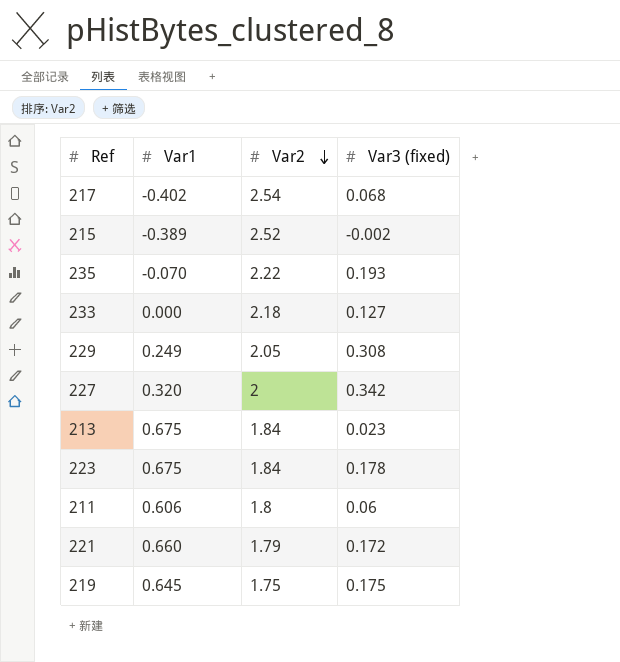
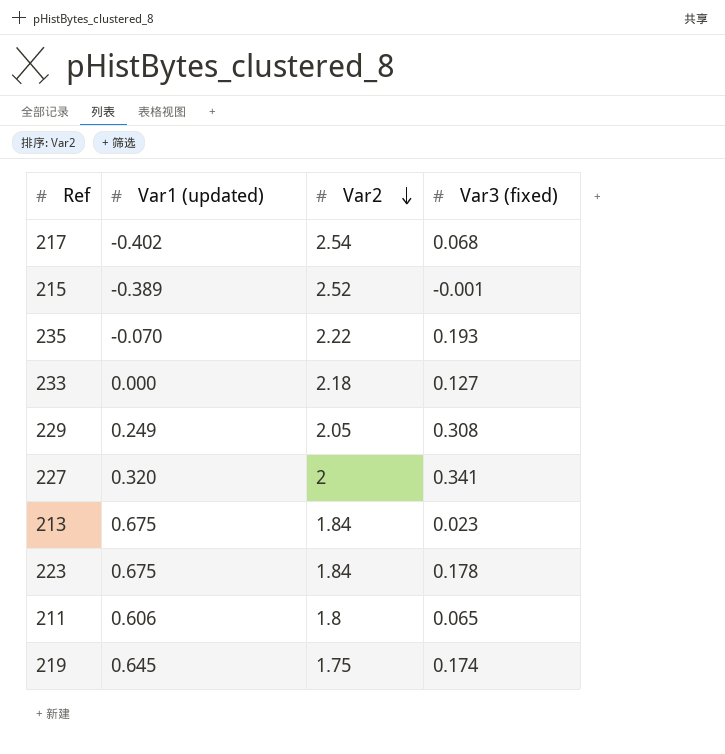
column name: Var1 -> Var1 (updated)
row 221: 0.660 | 1.79 | 0.172 -> none
215 | Var3 (fixed): -0.002 -> -0.001
227 | Var3 (fixed): 0.342 -> 0.341
211 | Var3 (fixed): 0.06 -> 0.065
219 | Var3 (fixed): 0.175 -> 0.174

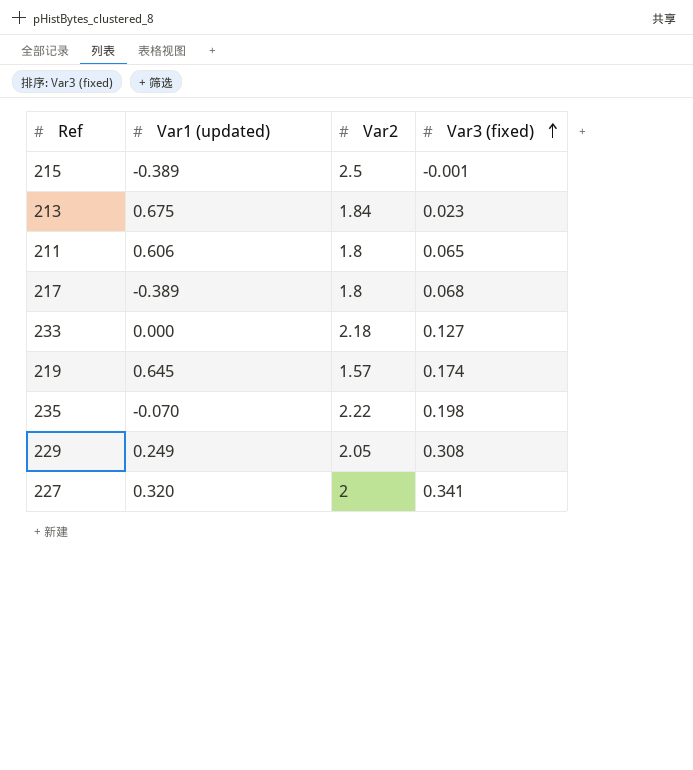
row order: Var2 descending -> Var3 (fixed) ascending
row 223: 0.675 | 1.84 | 0.178 -> none
215 | Var2: 2.52 -> 2.5
217 | Var1 (updated): -0.402 -> -0.389
217 | Var2: 2.54 -> 1.8
219 | Var2: 1.75 -> 1.57
235 | Var3 (fixed): 0.193 -> 0.198

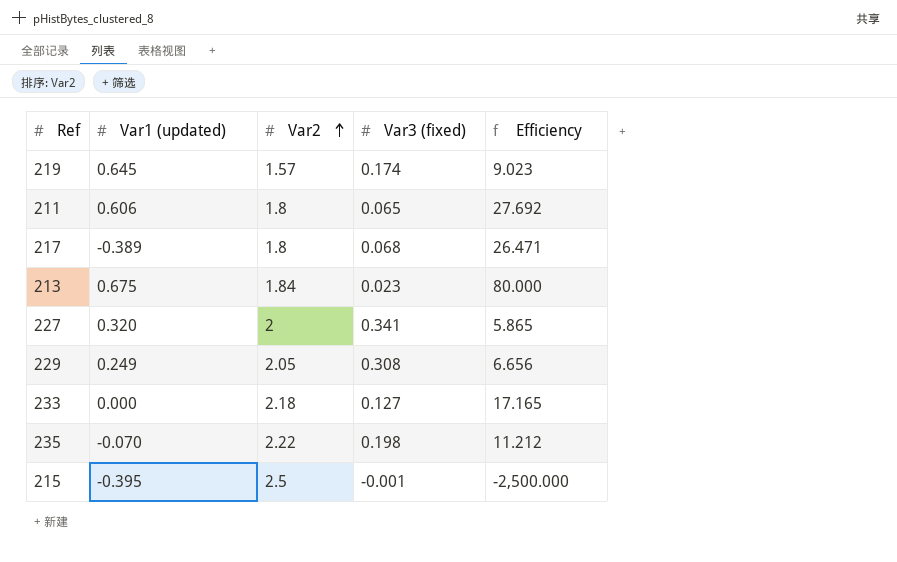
row order: Var3 (fixed) ascending -> Var2 ascending
column Efficiency | formula: none -> [Var2] / [Var3 (fixed)]
215 | Var1 (updated): -0.389 -> -0.395

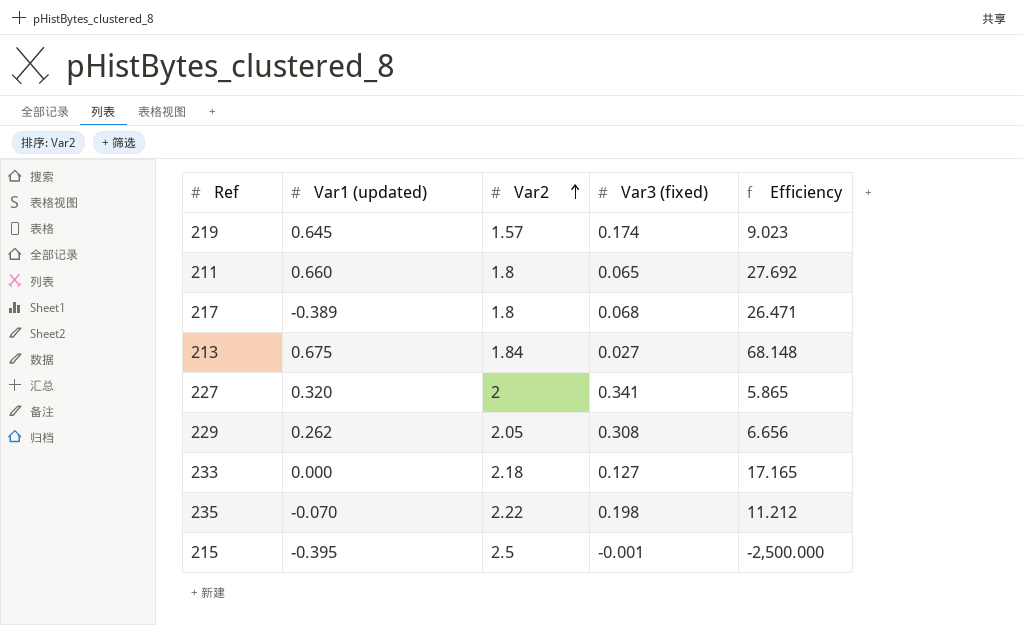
211 | Var1 (updated): 0.606 -> 0.660
213 | Var3 (fixed): 0.023 -> 0.027
213 | Efficiency: 80.000 -> 68.148
229 | Var1 (updated): 0.249 -> 0.262

